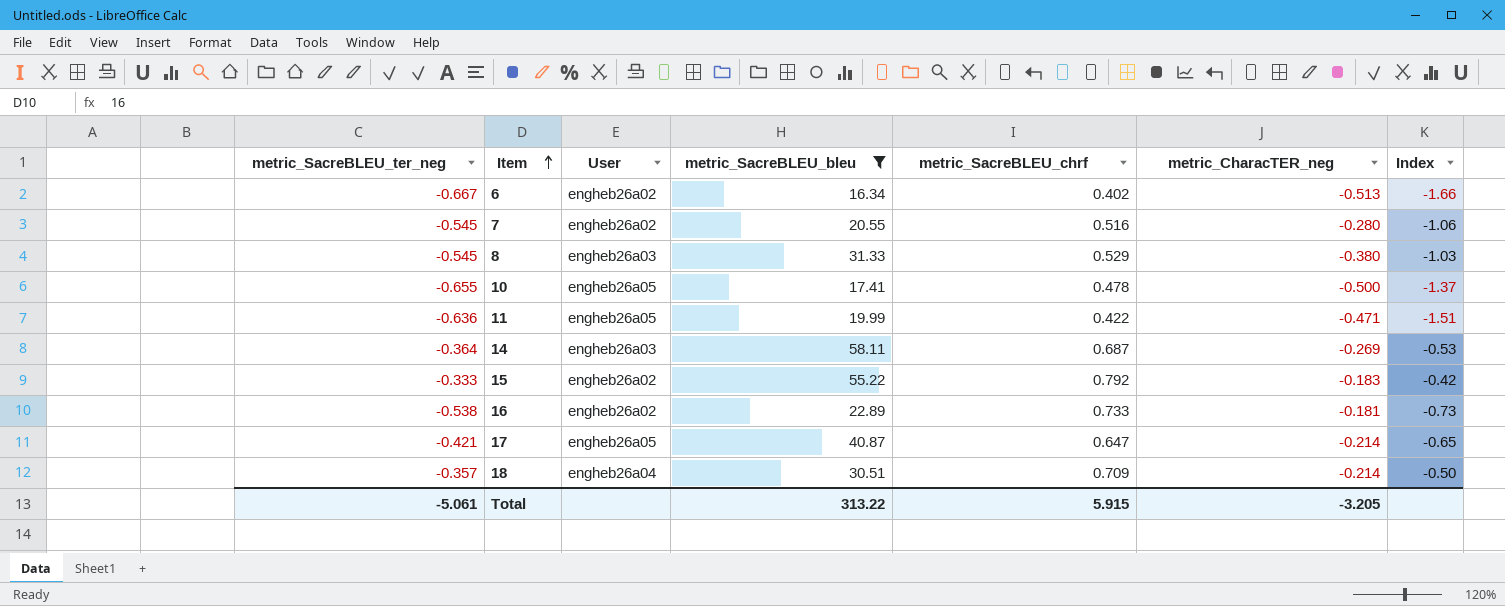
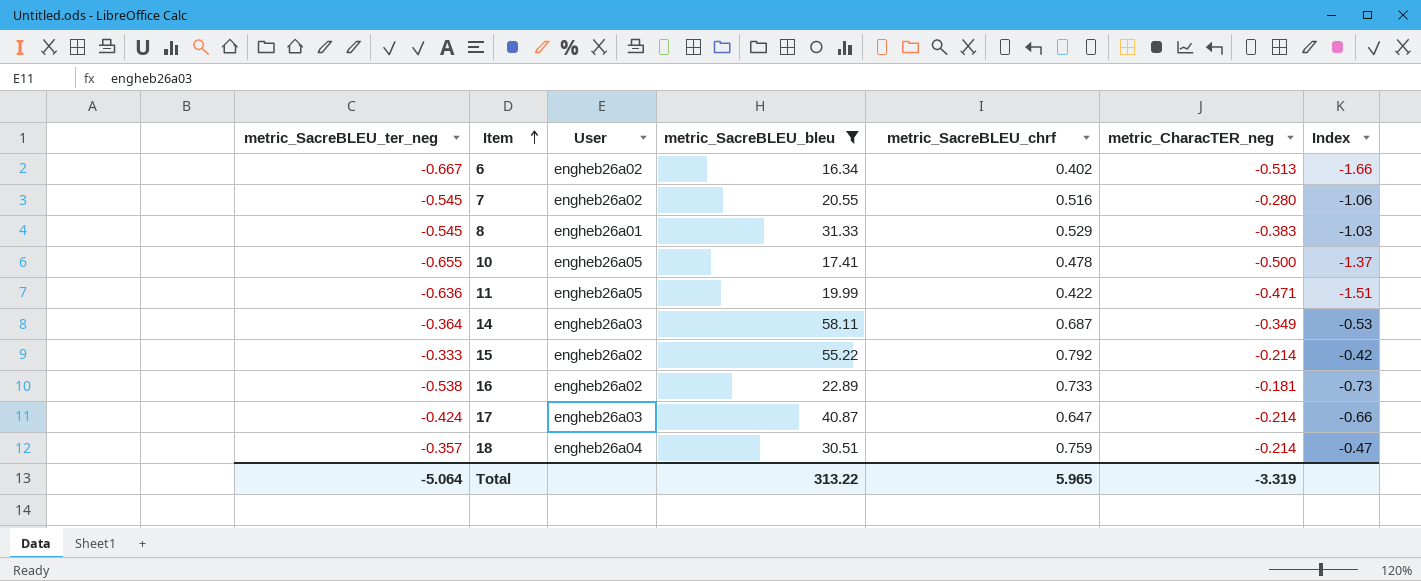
8 | User: engheb26a03 -> engheb26a01
8 | metric_CharacTER_neg: -0.380 -> -0.383
14 | metric_CharacTER_neg: -0.269 -> -0.349
15 | metric_CharacTER_neg: -0.183 -> -0.214
17 | metric_SacreBLEU_ter_neg: -0.421 -> -0.424
17 | User: engheb26a05 -> engheb26a03
17 | Index: -0.65 -> -0.66
18 | metric_SacreBLEU_chrf: 0.709 -> 0.759
18 | Index: -0.50 -> -0.47
Total | metric_SacreBLEU_ter_neg: -5.061 -> -5.064
Total | metric_SacreBLEU_chrf: 5.915 -> 5.965
Total | metric_CharacTER_neg: -3.205 -> -3.319

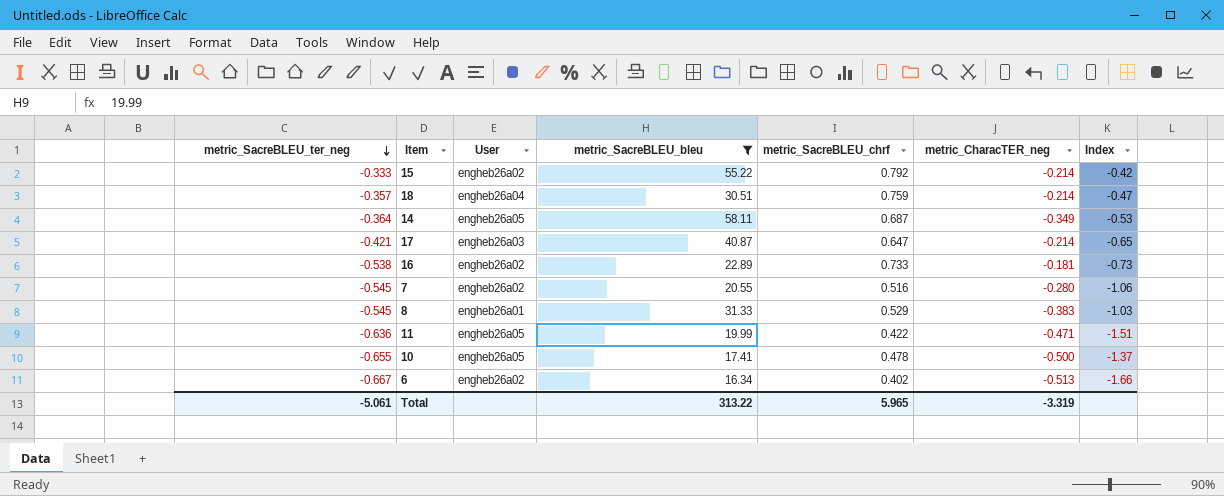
row order: Item ascending -> metric_SacreBLEU_ter_neg descending
14 | User: engheb26a03 -> engheb26a05
17 | metric_SacreBLEU_ter_neg: -0.424 -> -0.421
17 | Index: -0.66 -> -0.65
Total | metric_SacreBLEU_ter_neg: -5.064 -> -5.061

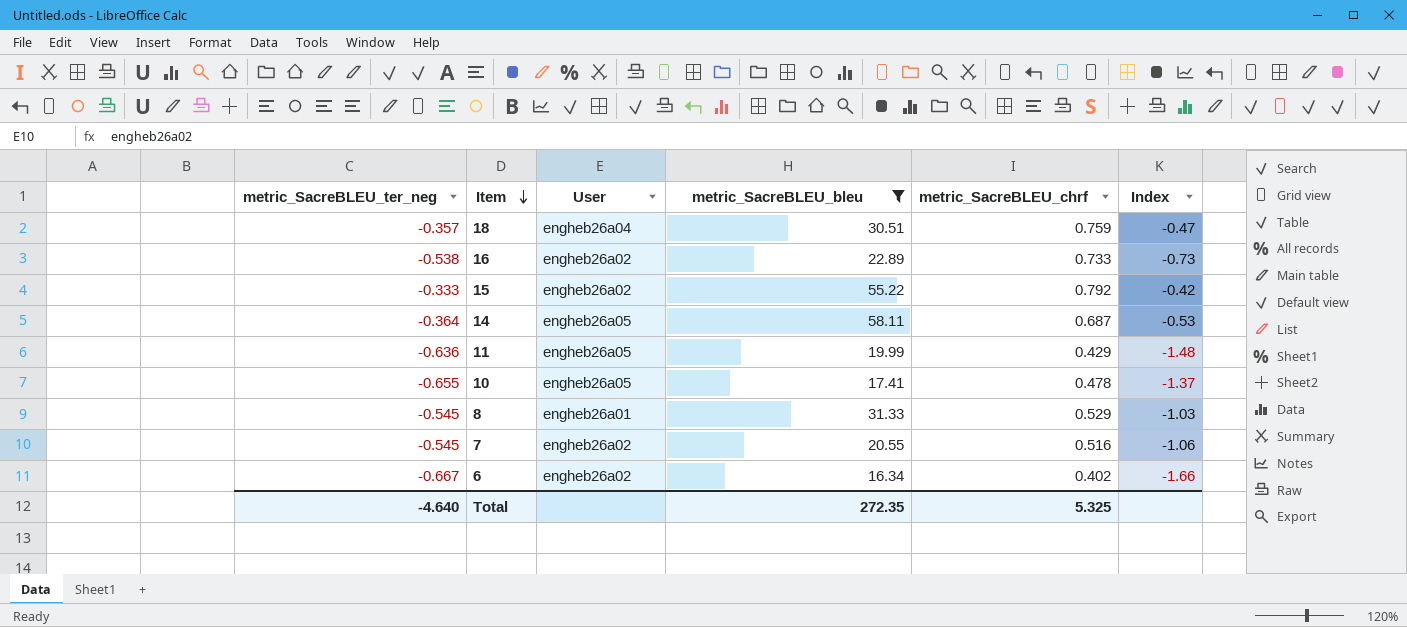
row order: metric_SacreBLEU_ter_neg descending -> Item descending
column metric_CharacTER_neg | position: 6 -> none
row 17: -0.421 | engheb26a03 | 40.87 | 0.647 | -0.214 | -0.65 -> none
11 | metric_SacreBLEU_chrf: 0.422 -> 0.429
11 | Index: -1.51 -> -1.48
Total | metric_SacreBLEU_ter_neg: -5.061 -> -4.640
Total | metric_SacreBLEU_bleu: 313.22 -> 272.35
Total | metric_SacreBLEU_chrf: 5.965 -> 5.325

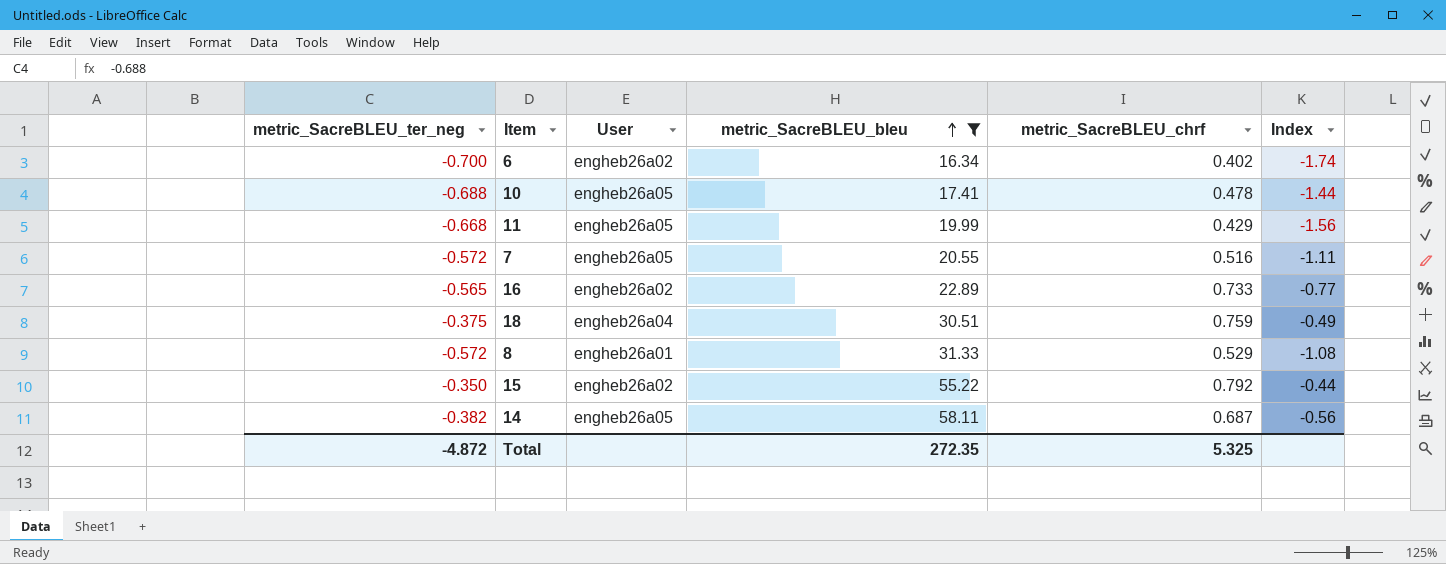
row order: Item descending -> metric_SacreBLEU_bleu ascending
6 | metric_SacreBLEU_ter_neg: -0.667 -> -0.700
6 | Index: -1.66 -> -1.74
10 | metric_SacreBLEU_ter_neg: -0.655 -> -0.688
10 | Index: -1.37 -> -1.44
11 | metric_SacreBLEU_ter_neg: -0.636 -> -0.668
11 | Index: -1.48 -> -1.56
7 | metric_SacreBLEU_ter_neg: -0.545 -> -0.572
7 | User: engheb26a02 -> engheb26a05
7 | Index: -1.06 -> -1.11
16 | metric_SacreBLEU_ter_neg: -0.538 -> -0.565
16 | Index: -0.73 -> -0.77
18 | metric_SacreBLEU_ter_neg: -0.357 -> -0.375
18 | Index: -0.47 -> -0.49
8 | metric_SacreBLEU_ter_neg: -0.545 -> -0.572
8 | Index: -1.03 -> -1.08
15 | metric_SacreBLEU_ter_neg: -0.333 -> -0.350
15 | Index: -0.42 -> -0.44
14 | metric_SacreBLEU_ter_neg: -0.364 -> -0.382
14 | Index: -0.53 -> -0.56
Total | metric_SacreBLEU_ter_neg: -4.640 -> -4.872

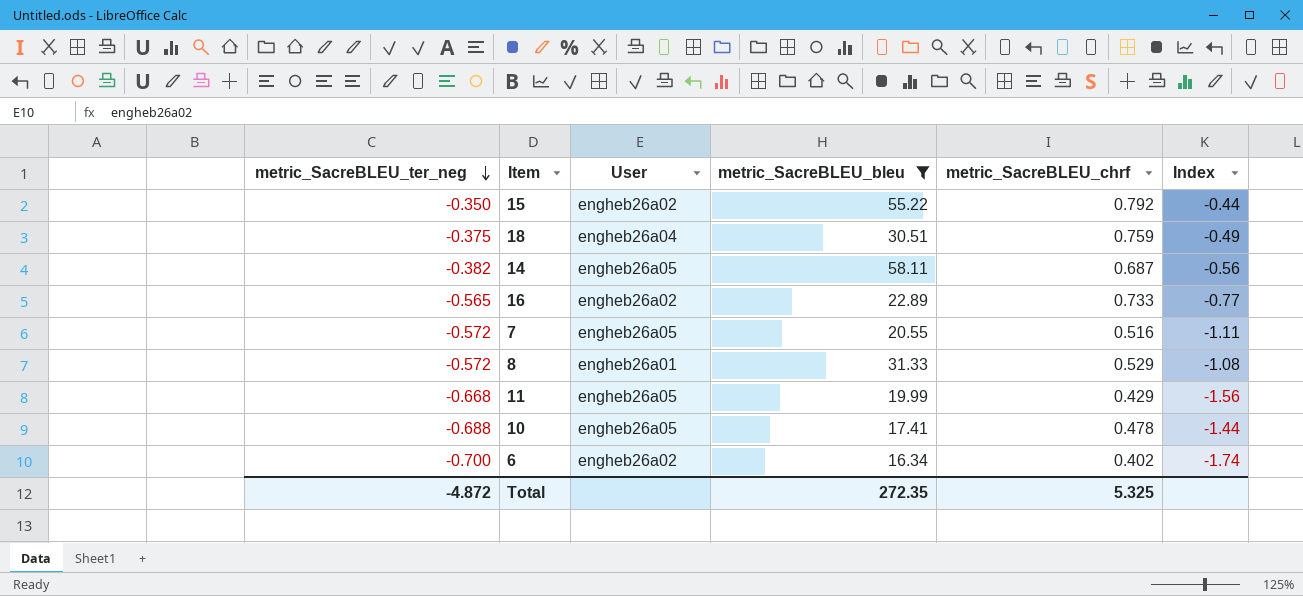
row order: metric_SacreBLEU_bleu ascending -> metric_SacreBLEU_ter_neg descending

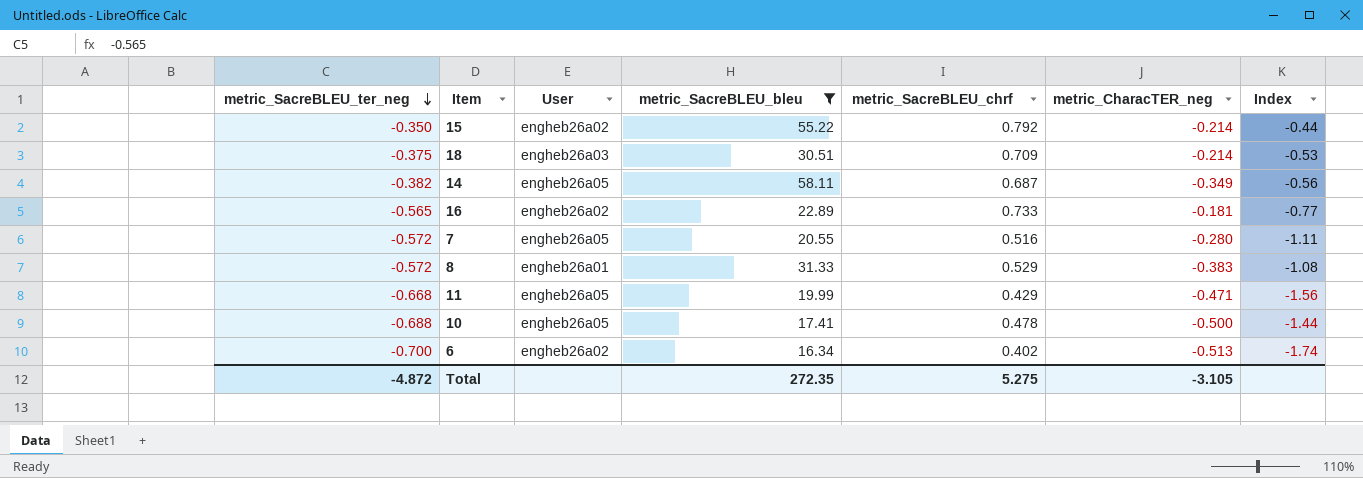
column metric_CharacTER_neg | position: none -> 6
18 | User: engheb26a04 -> engheb26a03
18 | metric_SacreBLEU_chrf: 0.759 -> 0.709
18 | Index: -0.49 -> -0.53
Total | metric_SacreBLEU_chrf: 5.325 -> 5.275

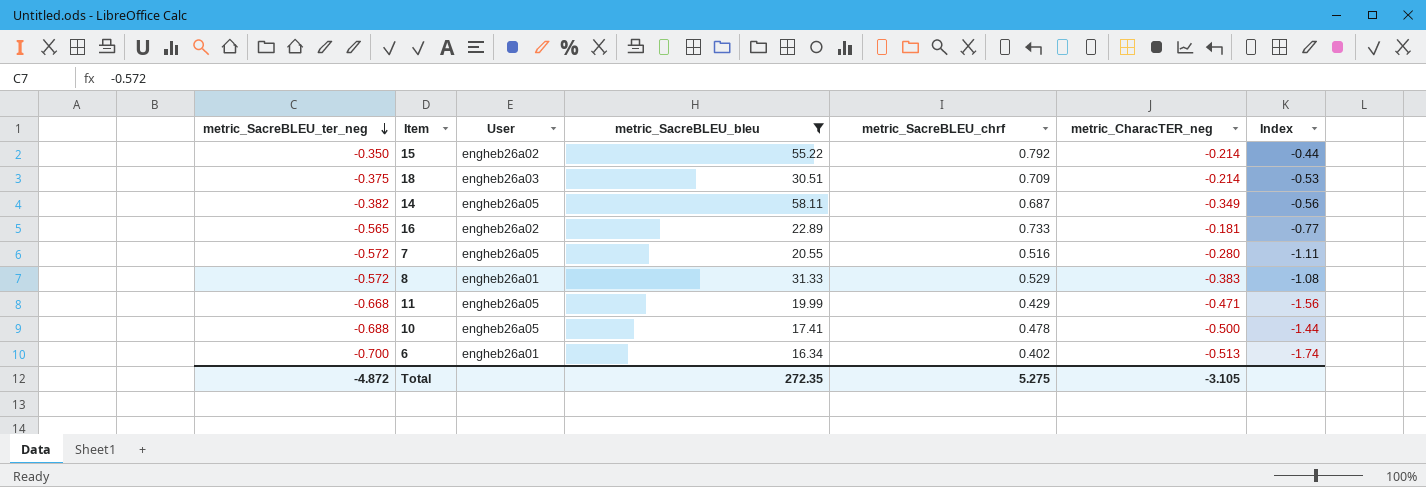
6 | User: engheb26a02 -> engheb26a01

